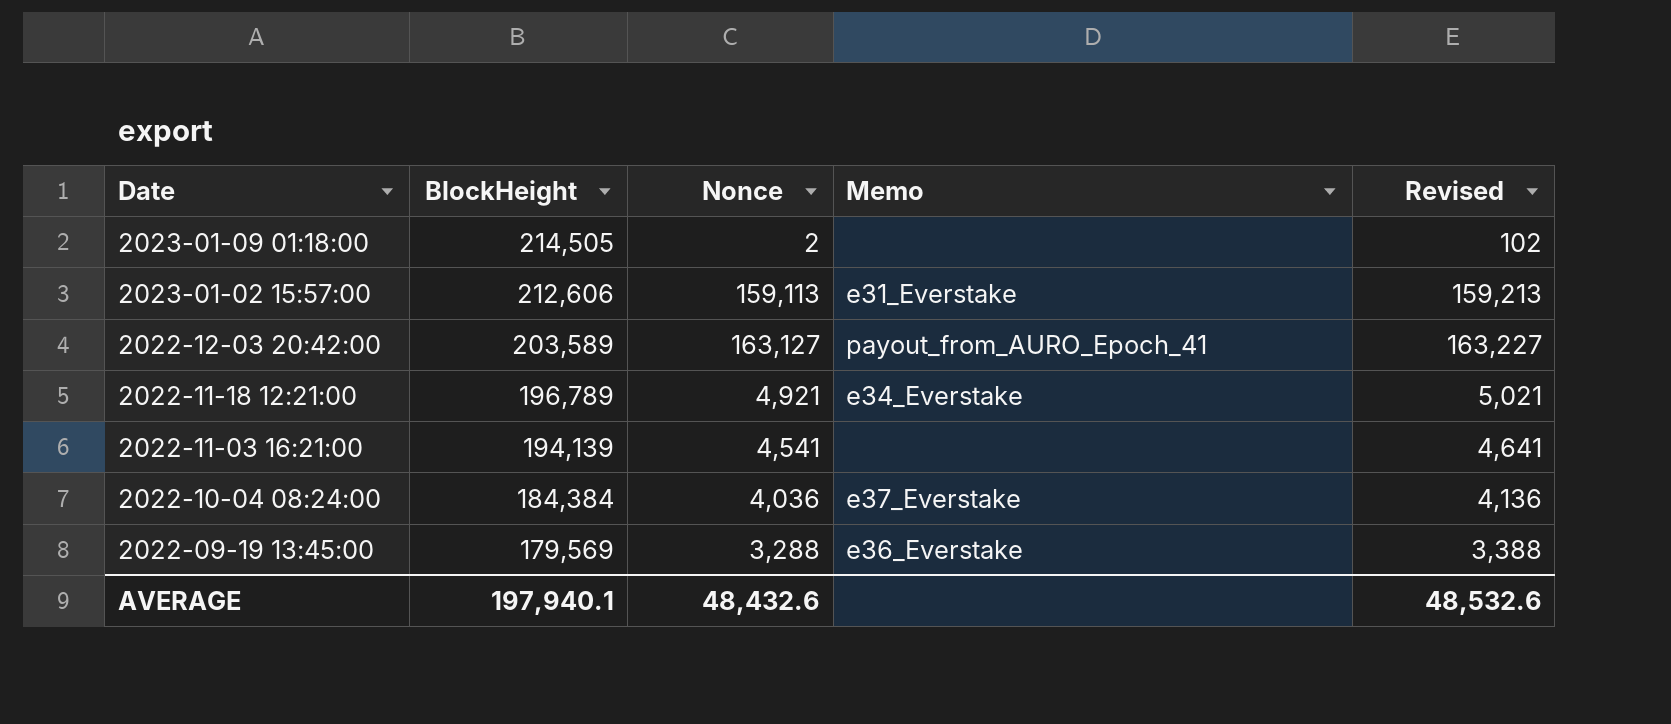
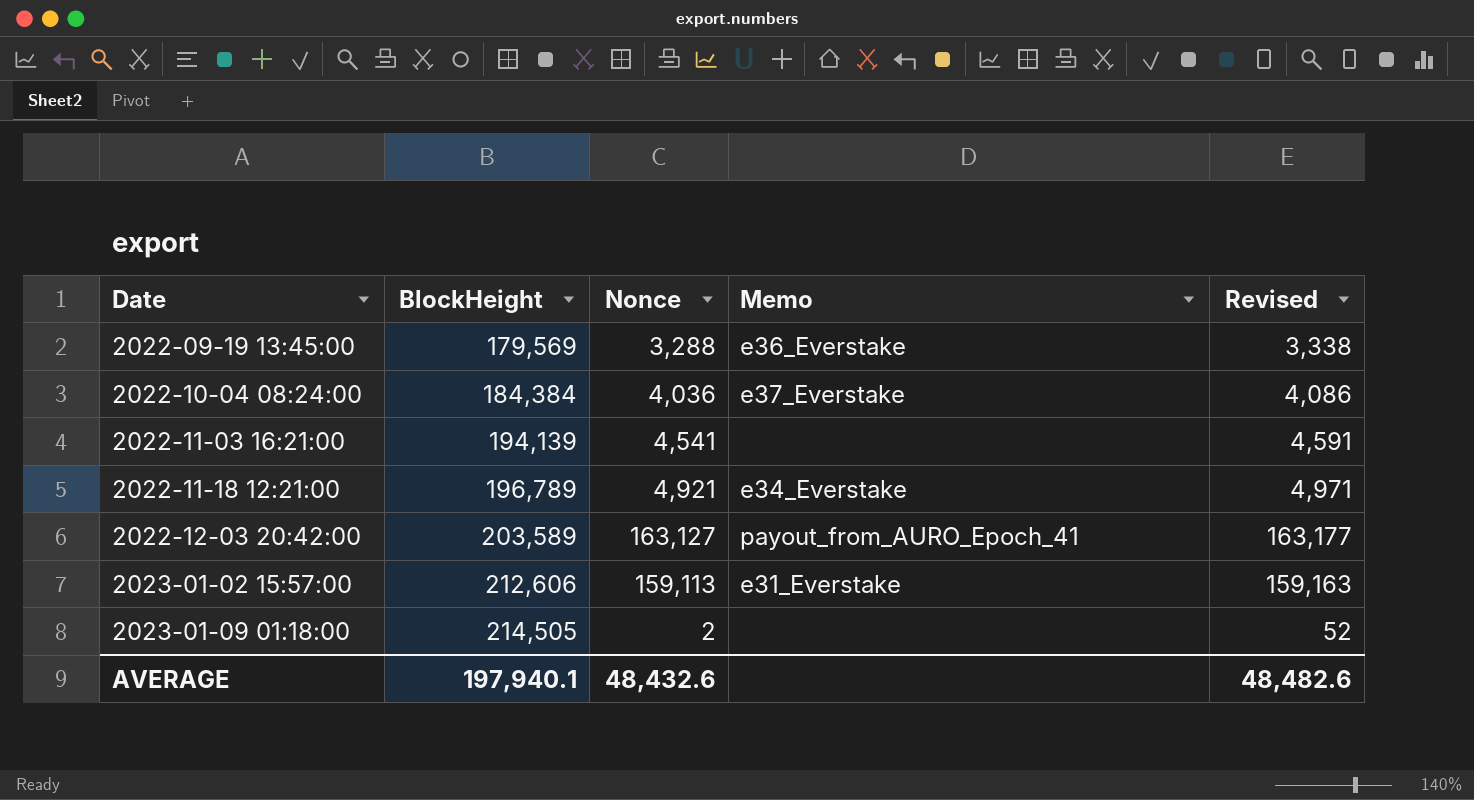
row order: Date descending -> Date ascending
column Revised | formula: [Nonce] + 100 -> [Nonce] + 50
AVERAGE | Revised: 48,532.6 -> 48,482.6

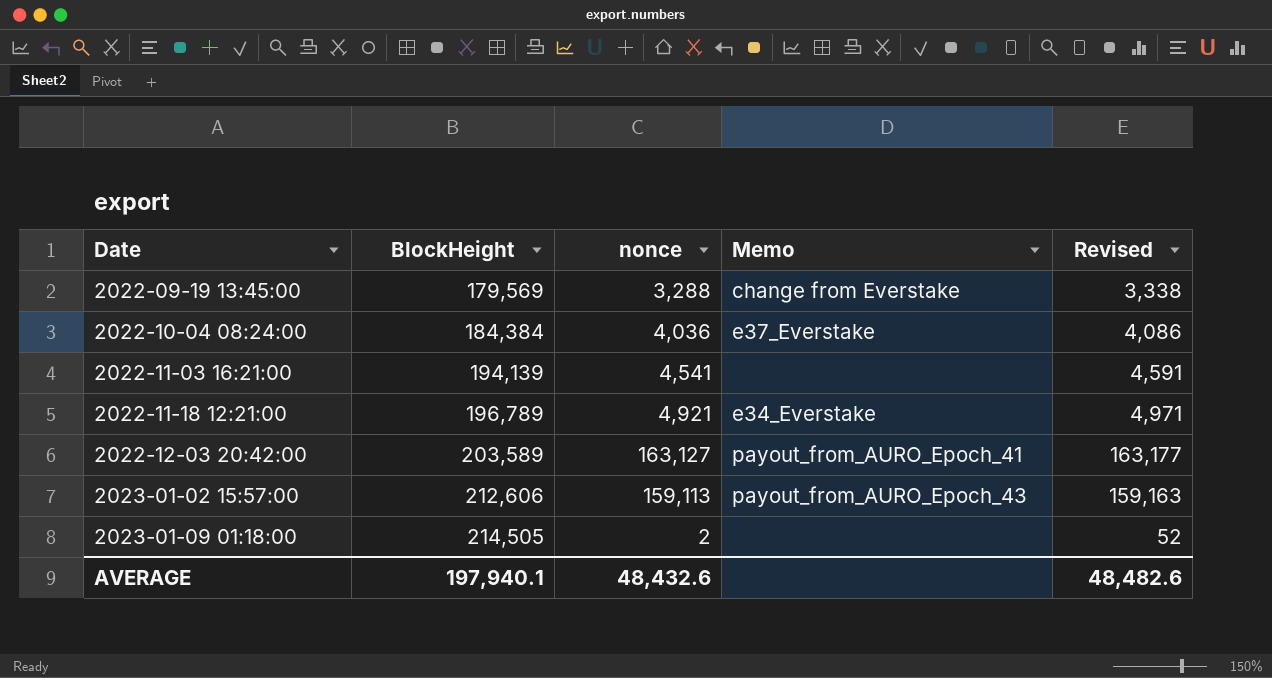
column name: Nonce -> nonce
2022-09-19 13:45:00 | Memo: e36_Everstake -> change from Everstake
2023-01-02 15:57:00 | Memo: e31_Everstake -> payout_from_AURO_Epoch_43

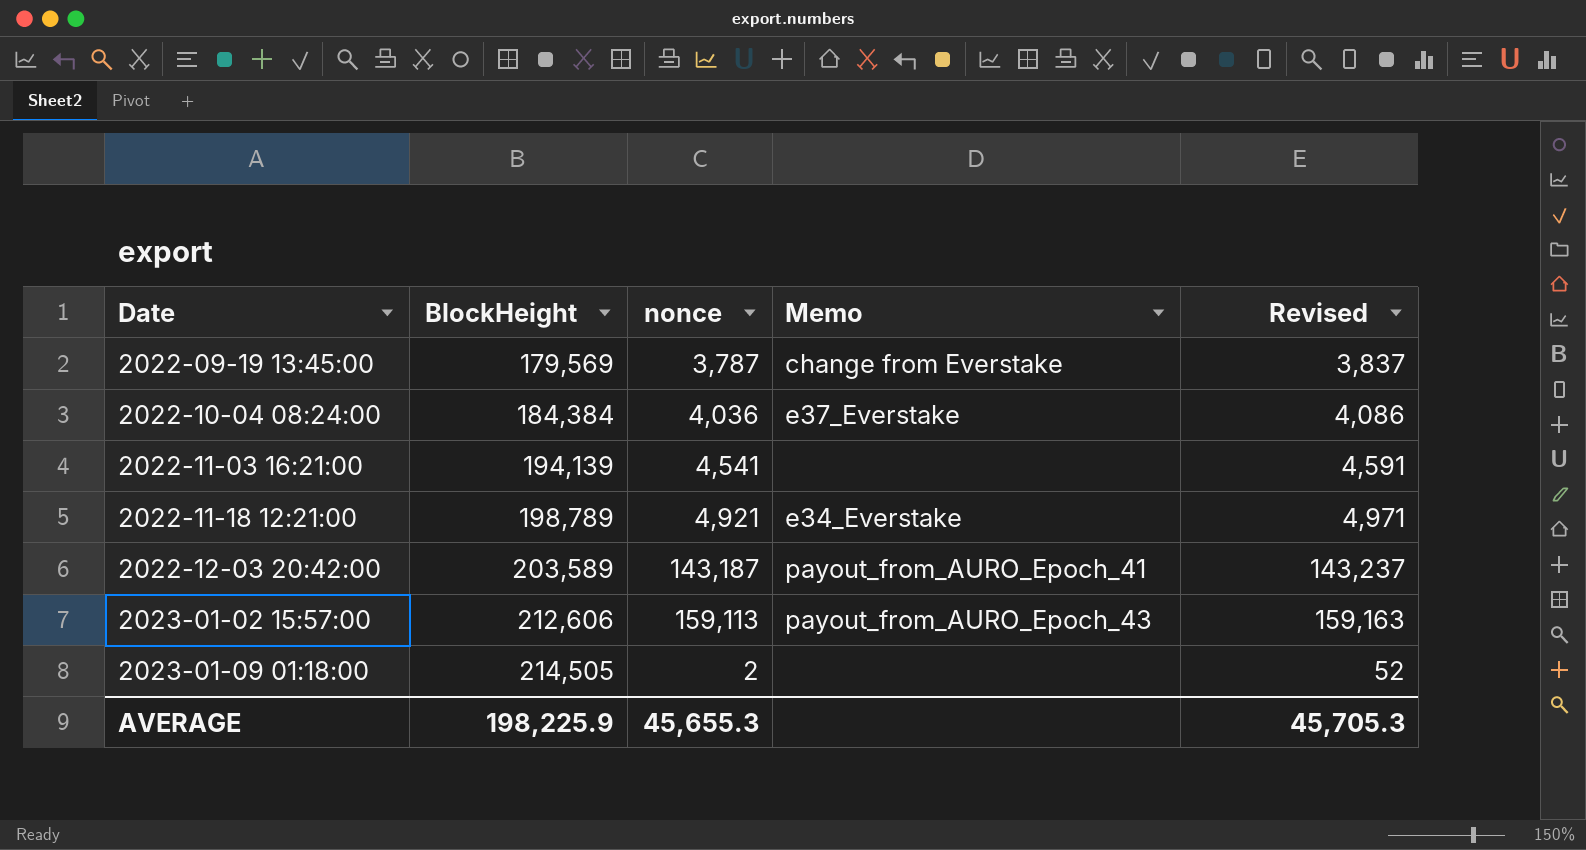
2022-09-19 13:45:00 | nonce: 3,288 -> 3,787
2022-09-19 13:45:00 | Revised: 3,338 -> 3,837
2022-11-18 12:21:00 | BlockHeight: 196,789 -> 198,789
2022-12-03 20:42:00 | nonce: 163,127 -> 143,187
2022-12-03 20:42:00 | Revised: 163,177 -> 143,237
AVERAGE | BlockHeight: 197,940.1 -> 198,225.9
AVERAGE | nonce: 48,432.6 -> 45,655.3
AVERAGE | Revised: 48,482.6 -> 45,705.3

